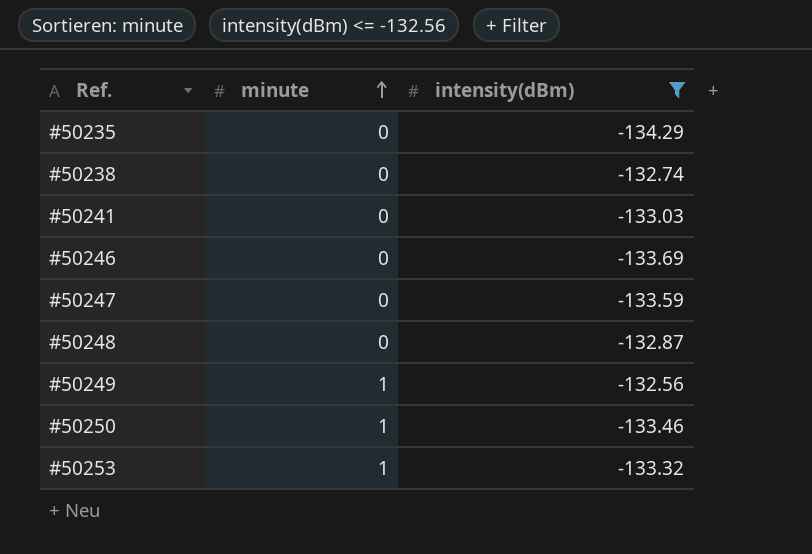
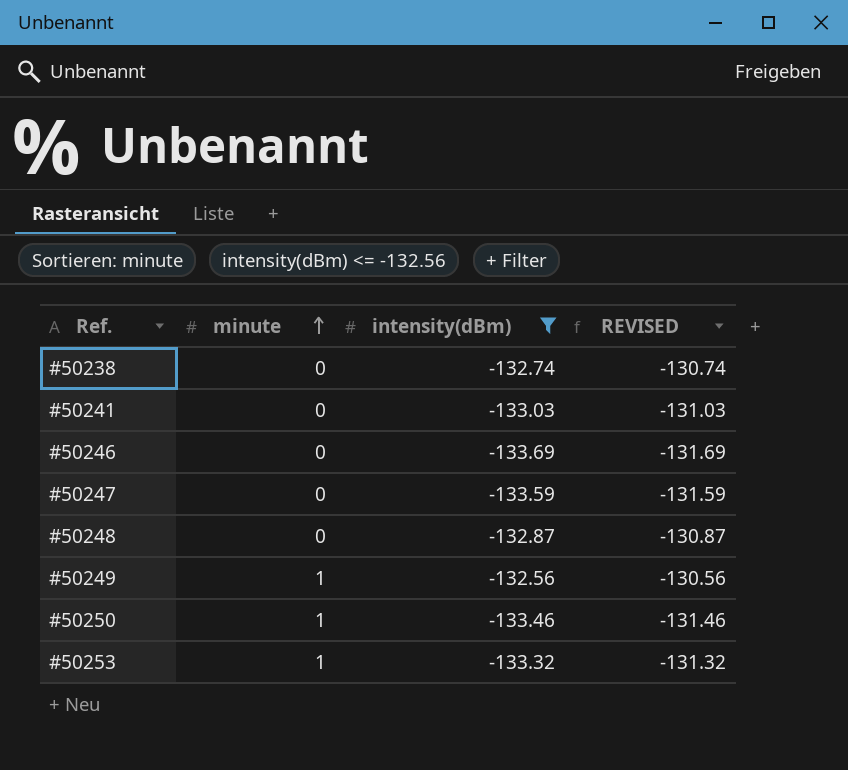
column REVISED | formula: none -> [intensity(dBm)] + 2
row #50235: 0 | -134.29 -> none

